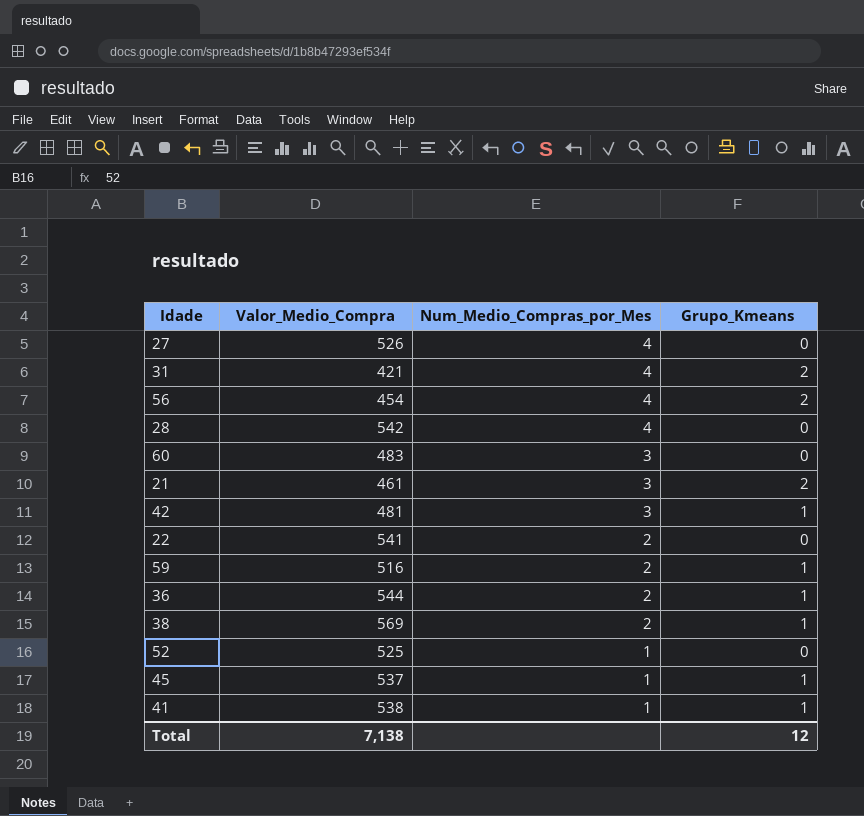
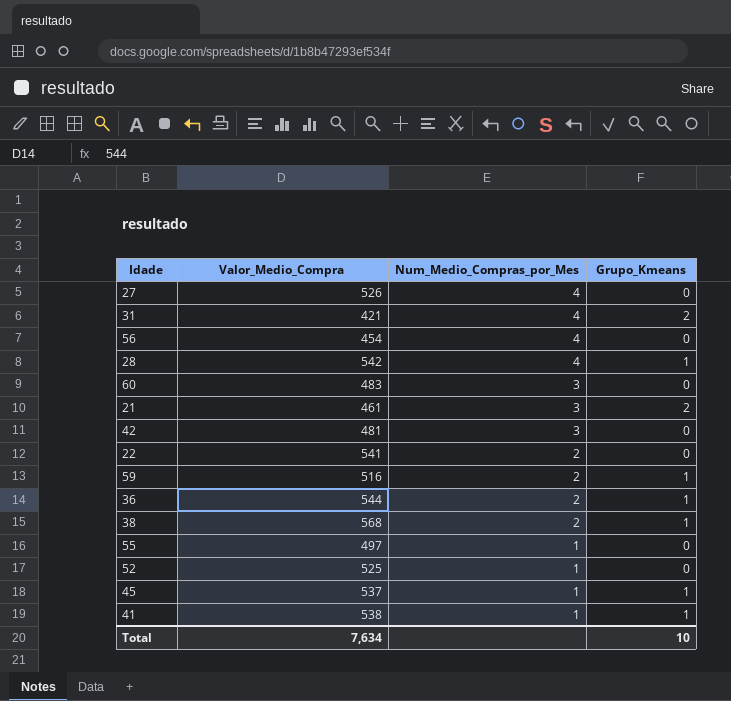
56 | Grupo_Kmeans: 2 -> 0
28 | Grupo_Kmeans: 0 -> 1
42 | Grupo_Kmeans: 1 -> 0
38 | Valor_Medio_Compra: 569 -> 568
row 55: none -> 497 | 1 | 0
Total | Valor_Medio_Compra: 7,138 -> 7,634
Total | Grupo_Kmeans: 12 -> 10

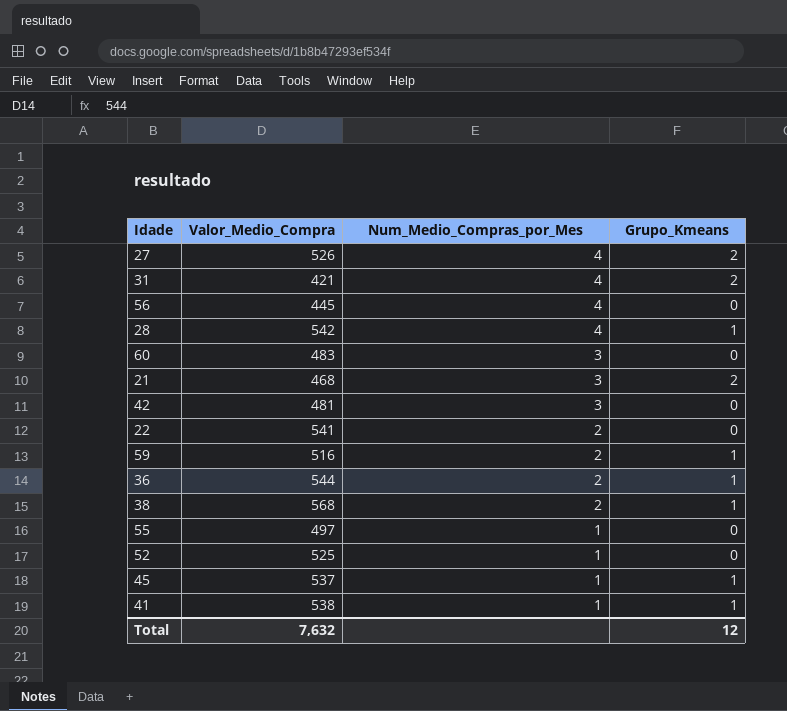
27 | Grupo_Kmeans: 0 -> 2
56 | Valor_Medio_Compra: 454 -> 445
21 | Valor_Medio_Compra: 461 -> 468
Total | Valor_Medio_Compra: 7,634 -> 7,632
Total | Grupo_Kmeans: 10 -> 12

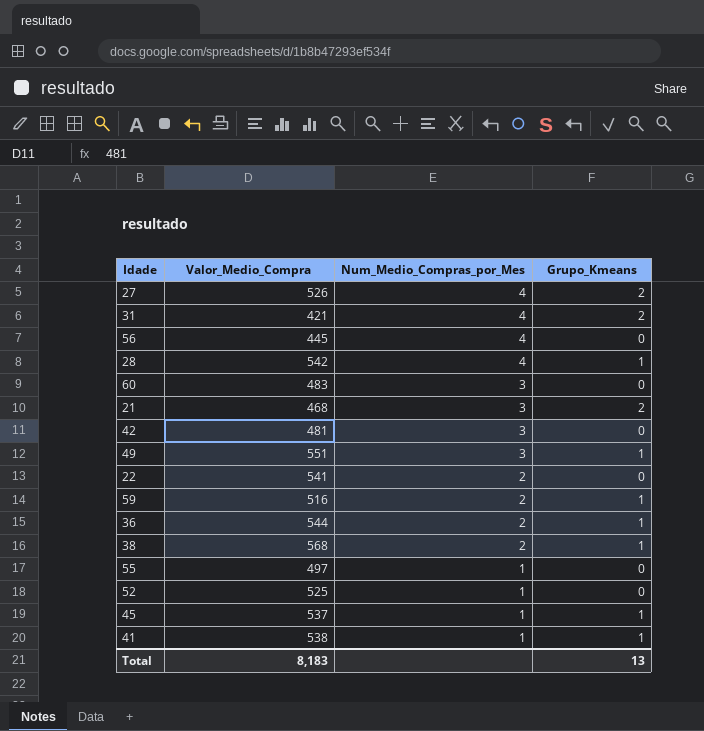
row 49: none -> 551 | 3 | 1
Total | Valor_Medio_Compra: 7,632 -> 8,183
Total | Grupo_Kmeans: 12 -> 13

